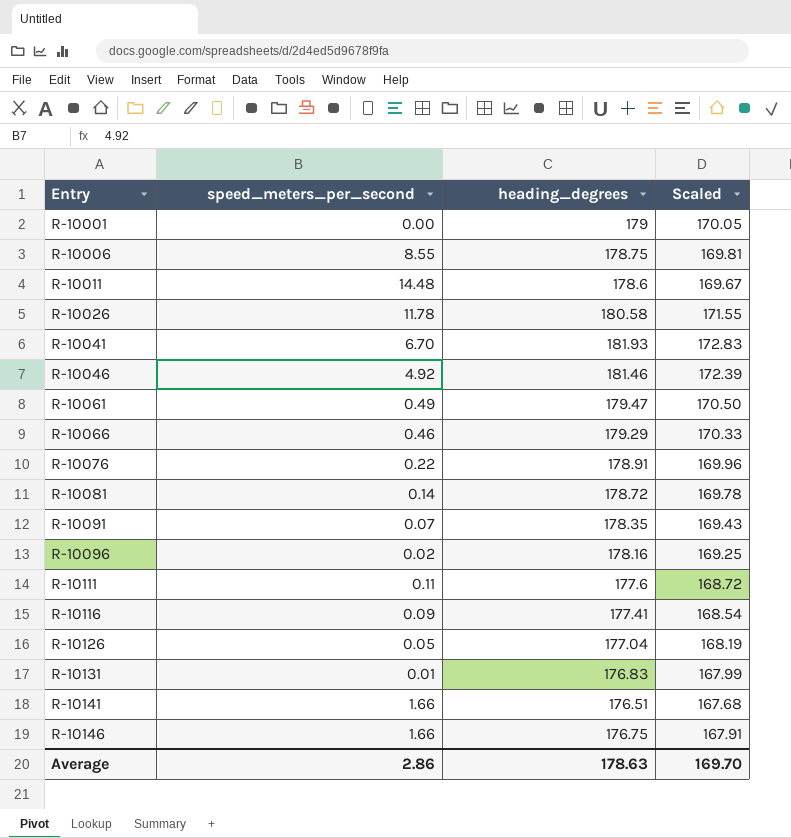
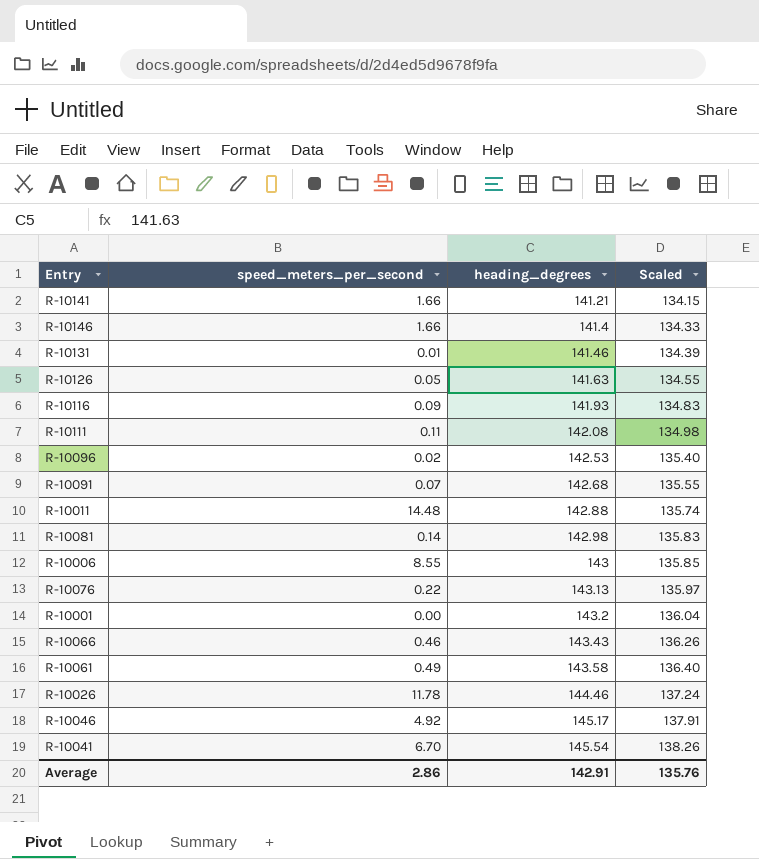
row order: Entry ascending -> heading_degrees ascending
R-10141 | heading_degrees: 176.51 -> 141.21
R-10141 | Scaled: 167.68 -> 134.15
R-10146 | heading_degrees: 176.75 -> 141.4
R-10146 | Scaled: 167.91 -> 134.33
R-10131 | heading_degrees: 176.83 -> 141.46
R-10131 | Scaled: 167.99 -> 134.39
R-10126 | heading_degrees: 177.04 -> 141.63
R-10126 | Scaled: 168.19 -> 134.55
R-10116 | heading_degrees: 177.41 -> 141.93
R-10116 | Scaled: 168.54 -> 134.83
R-10111 | heading_degrees: 177.6 -> 142.08
R-10111 | Scaled: 168.72 -> 134.98
R-10096 | heading_degrees: 178.16 -> 142.53
R-10096 | Scaled: 169.25 -> 135.40
R-10091 | heading_degrees: 178.35 -> 142.68
R-10091 | Scaled: 169.43 -> 135.55
R-10011 | heading_degrees: 178.6 -> 142.88
R-10011 | Scaled: 169.67 -> 135.74
R-10081 | heading_degrees: 178.72 -> 142.98
R-10081 | Scaled: 169.78 -> 135.83
R-10006 | heading_degrees: 178.75 -> 143
R-10006 | Scaled: 169.81 -> 135.85
R-10076 | heading_degrees: 178.91 -> 143.13
R-10076 | Scaled: 169.96 -> 135.97
R-10001 | heading_degrees: 179 -> 143.2
R-10001 | Scaled: 170.05 -> 136.04
R-10066 | heading_degrees: 179.29 -> 143.43
R-10066 | Scaled: 170.33 -> 136.26
R-10061 | heading_degrees: 179.47 -> 143.58
R-10061 | Scaled: 170.50 -> 136.40
R-10026 | heading_degrees: 180.58 -> 144.46
R-10026 | Scaled: 171.55 -> 137.24
R-10046 | heading_degrees: 181.46 -> 145.17
R-10046 | Scaled: 172.39 -> 137.91
R-10041 | heading_degrees: 181.93 -> 145.54
R-10041 | Scaled: 172.83 -> 138.26
Average | heading_degrees: 178.63 -> 142.91
Average | Scaled: 169.70 -> 135.76

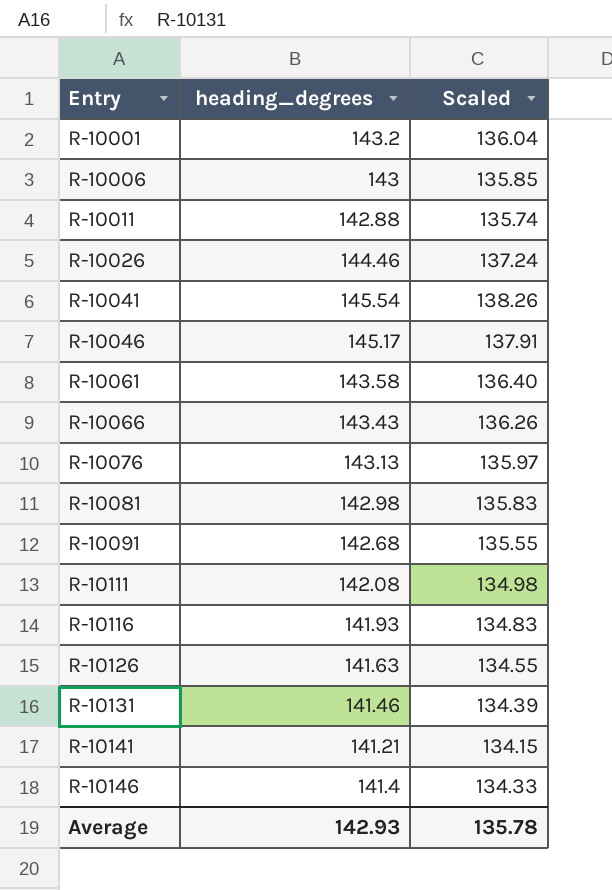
row order: heading_degrees ascending -> Entry ascending
column speed_meters_per_second | position: 2 -> none
row R-10096: 0.02 | 142.53 | 135.40 -> none
Average | heading_degrees: 142.91 -> 142.93
Average | Scaled: 135.76 -> 135.78

